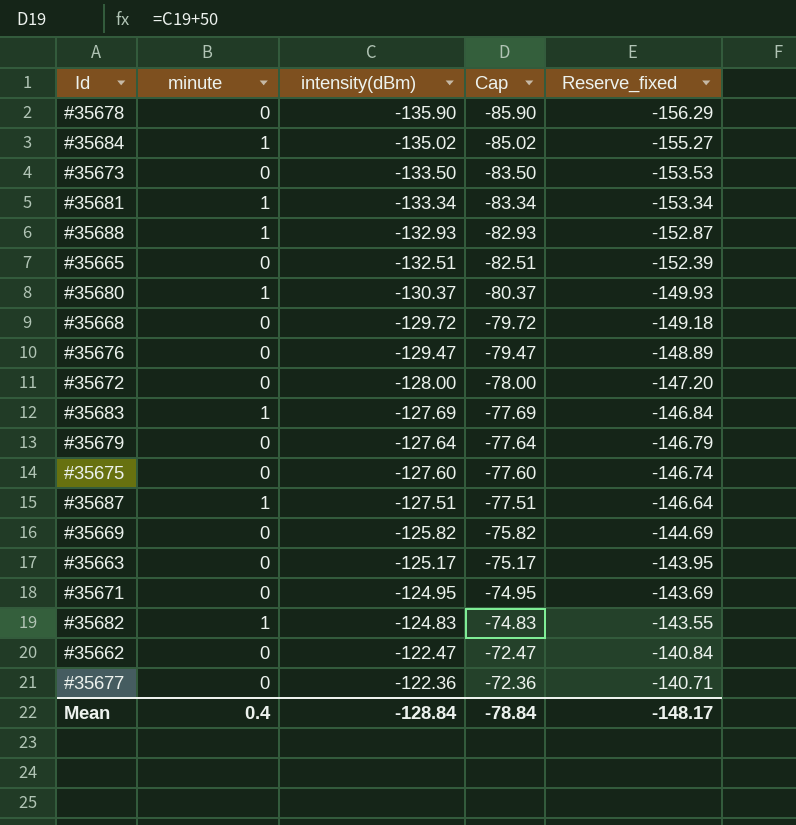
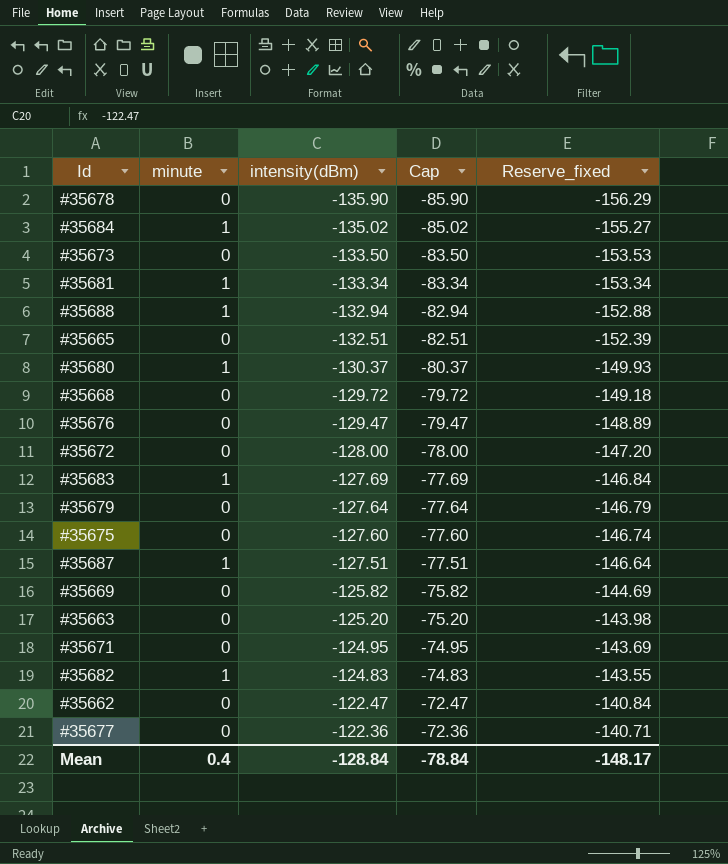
#35688 | intensity(dBm): -132.93 -> -132.94
#35688 | Cap: -82.93 -> -82.94
#35688 | Reserve_fixed: -152.87 -> -152.88
#35663 | intensity(dBm): -125.17 -> -125.20
#35663 | Cap: -75.17 -> -75.20
#35663 | Reserve_fixed: -143.95 -> -143.98

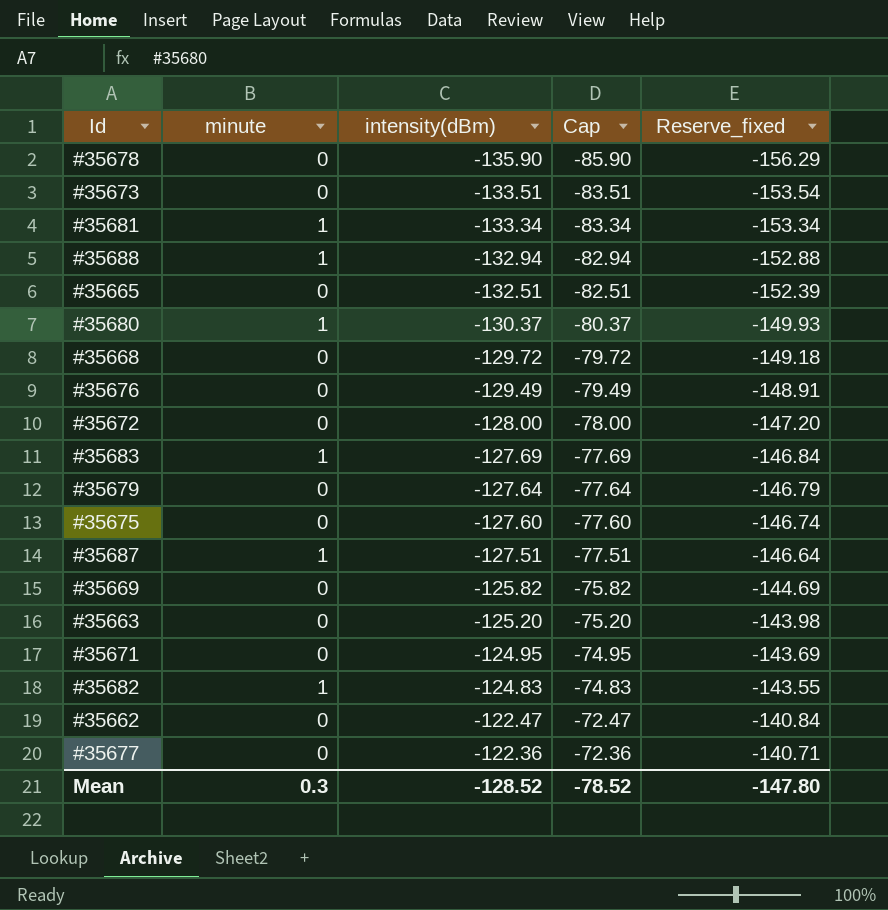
row #35684: 1 | -135.02 | -85.02 | -155.27 -> none
#35673 | intensity(dBm): -133.50 -> -133.51
#35673 | Cap: -83.50 -> -83.51
#35673 | Reserve_fixed: -153.53 -> -153.54
#35676 | intensity(dBm): -129.47 -> -129.49
#35676 | Cap: -79.47 -> -79.49
#35676 | Reserve_fixed: -148.89 -> -148.91
Mean | minute: 0.4 -> 0.3
Mean | intensity(dBm): -128.84 -> -128.52
Mean | Cap: -78.84 -> -78.52
Mean | Reserve_fixed: -148.17 -> -147.80

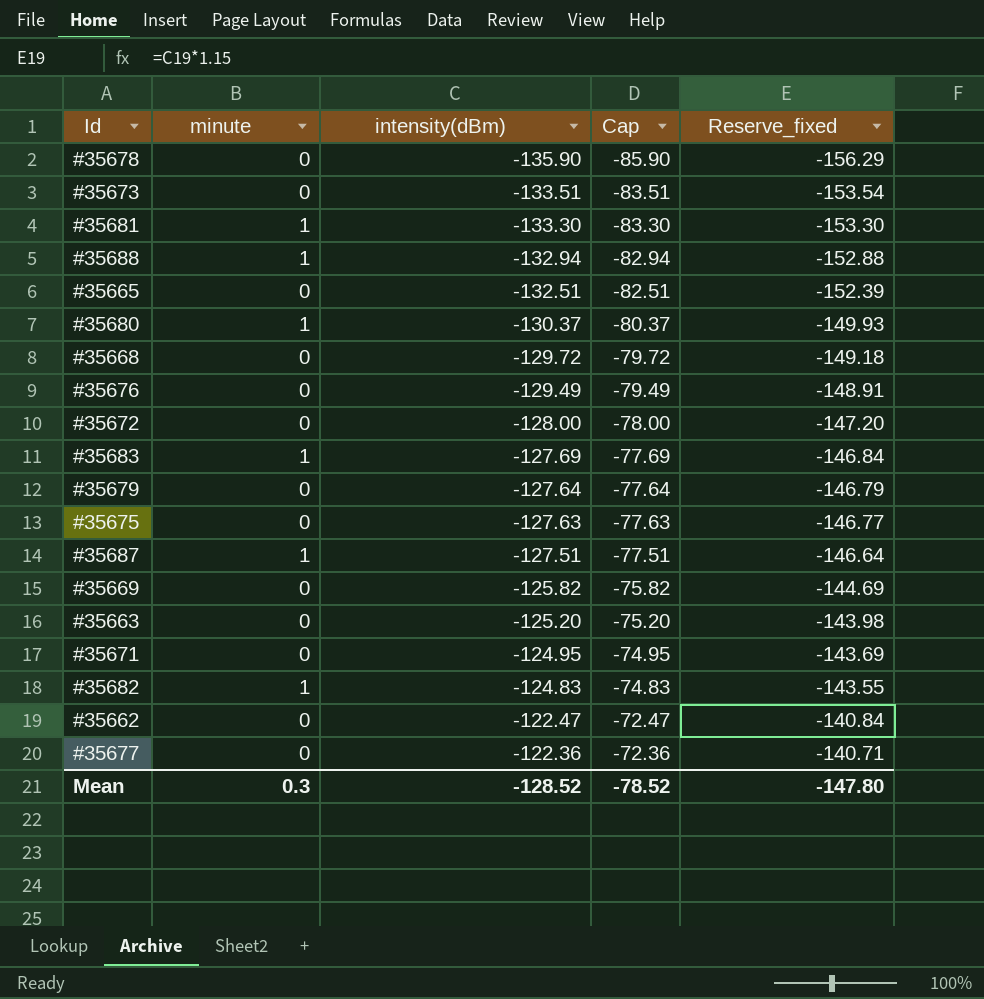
#35681 | intensity(dBm): -133.34 -> -133.30
#35681 | Cap: -83.34 -> -83.30
#35681 | Reserve_fixed: -153.34 -> -153.30
#35675 | intensity(dBm): -127.60 -> -127.63
#35675 | Cap: -77.60 -> -77.63
#35675 | Reserve_fixed: -146.74 -> -146.77

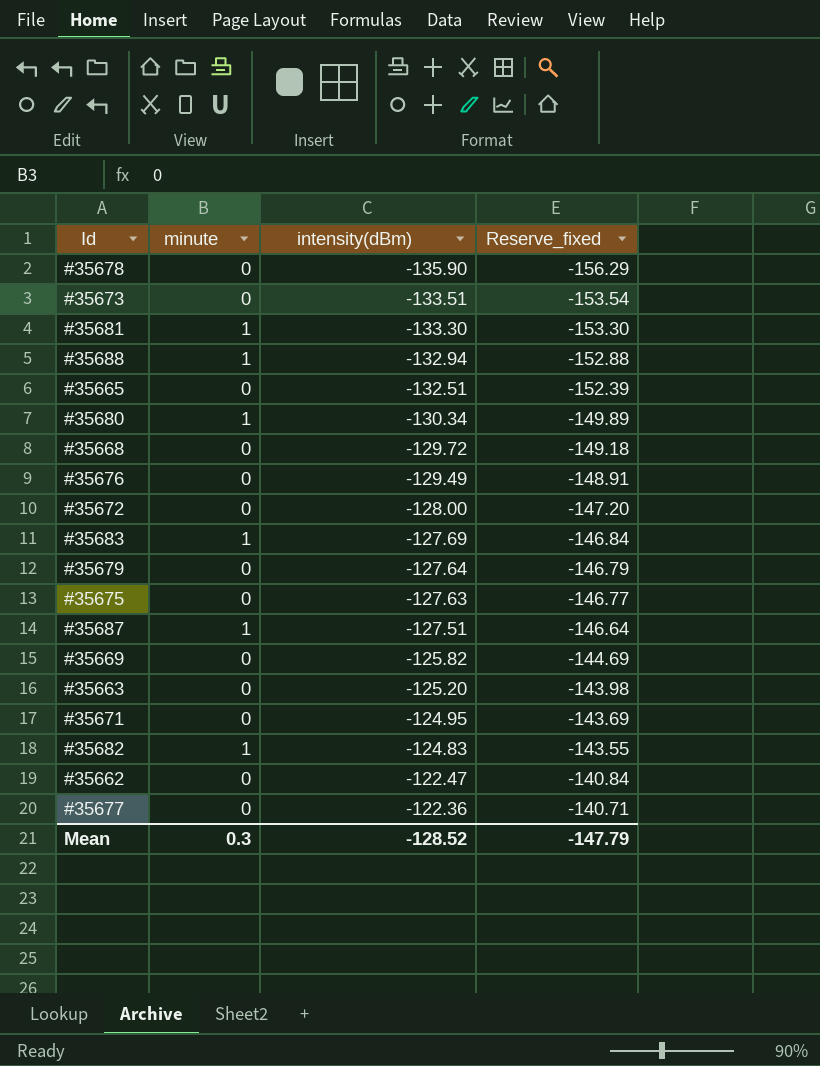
column Cap | formula: [intensity(dBm)] + 50 -> none
#35680 | intensity(dBm): -130.37 -> -130.34
#35680 | Reserve_fixed: -149.93 -> -149.89
Mean | Reserve_fixed: -147.80 -> -147.79

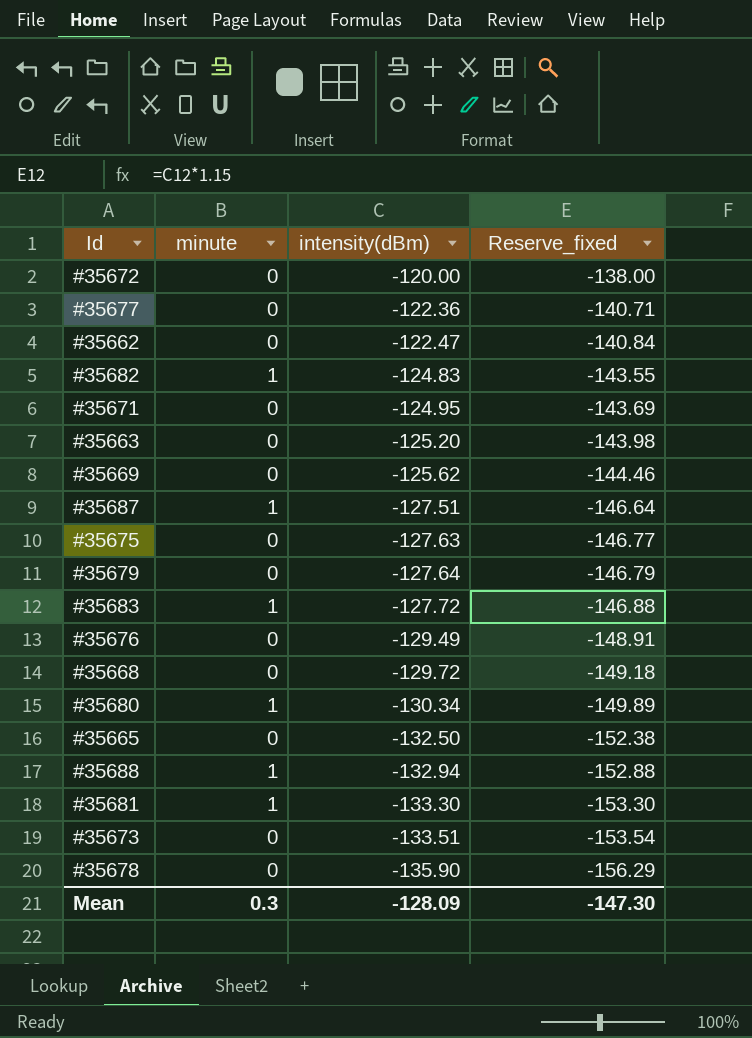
row order: intensity(dBm) ascending -> intensity(dBm) descending
#35672 | intensity(dBm): -128.00 -> -120.00
#35672 | Reserve_fixed: -147.20 -> -138.00
#35669 | intensity(dBm): -125.82 -> -125.62
#35669 | Reserve_fixed: -144.69 -> -144.46
#35683 | intensity(dBm): -127.69 -> -127.72
#35683 | Reserve_fixed: -146.84 -> -146.88
#35665 | intensity(dBm): -132.51 -> -132.50
#35665 | Reserve_fixed: -152.39 -> -152.38
Mean | intensity(dBm): -128.52 -> -128.09
Mean | Reserve_fixed: -147.79 -> -147.30

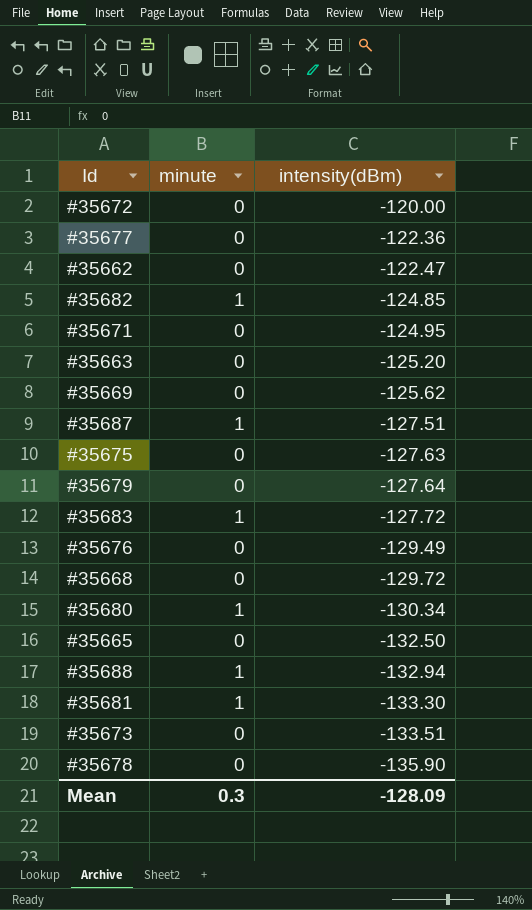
column Reserve_fixed | formula: [intensity(dBm)] * 1.15 -> none
#35682 | intensity(dBm): -124.83 -> -124.85

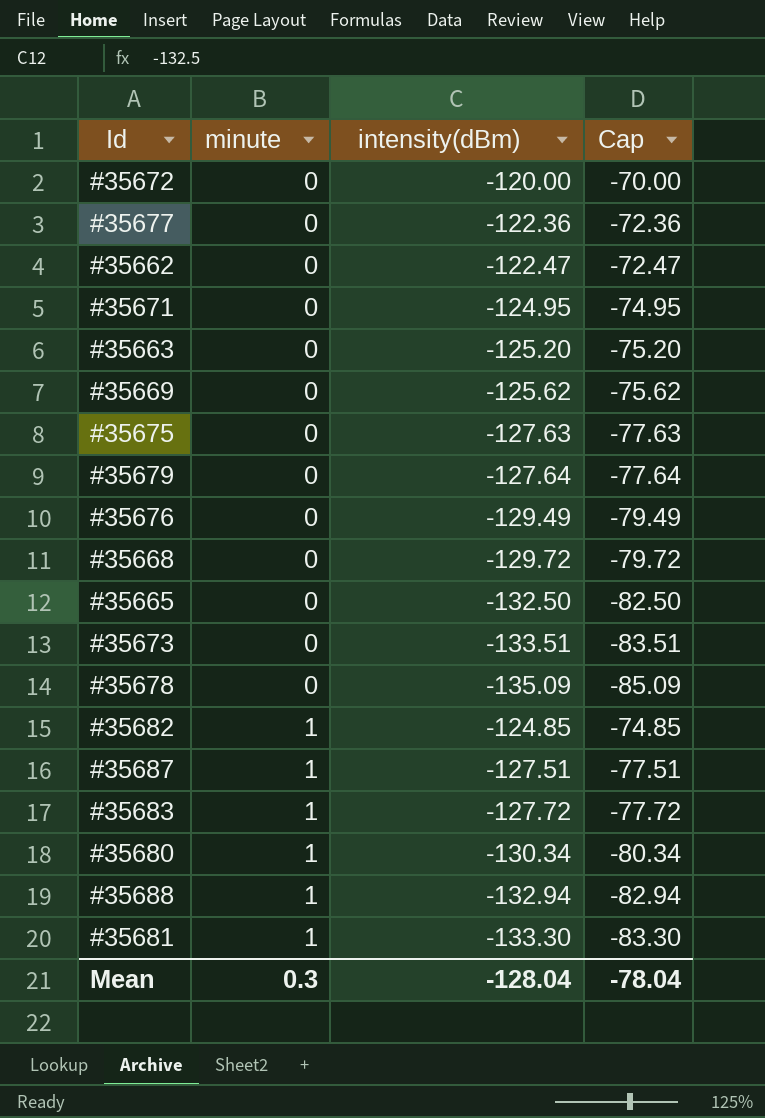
row order: intensity(dBm) descending -> minute ascending
column Cap | formula: none -> [intensity(dBm)] + 50
#35678 | intensity(dBm): -135.90 -> -135.09
Mean | intensity(dBm): -128.09 -> -128.04

